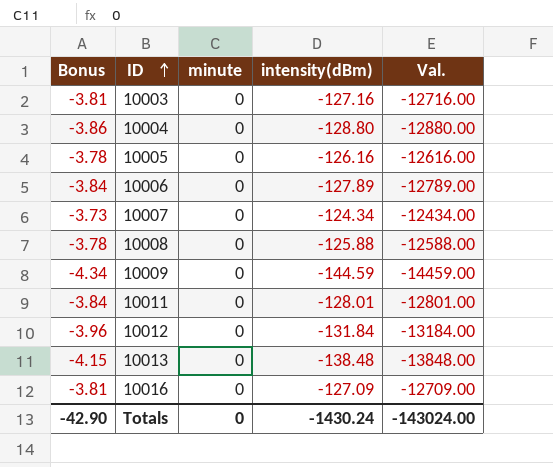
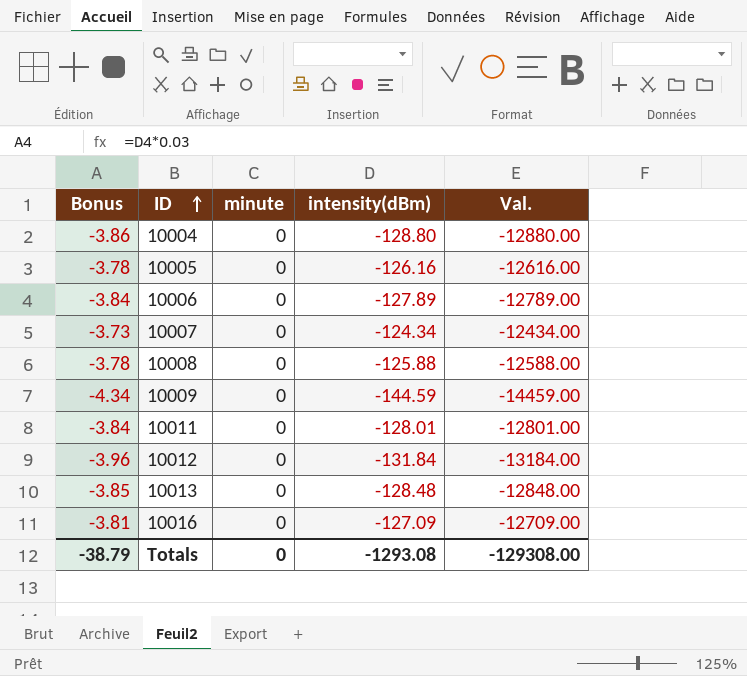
row 10003: -3.81 | 0 | -127.16 | -12716.00 -> none
10013 | Bonus: -4.15 -> -3.85
10013 | intensity(dBm): -138.48 -> -128.48
10013 | Val.: -13848.00 -> -12848.00
Totals | Bonus: -42.90 -> -38.79
Totals | intensity(dBm): -1430.24 -> -1293.08
Totals | Val.: -143024.00 -> -129308.00

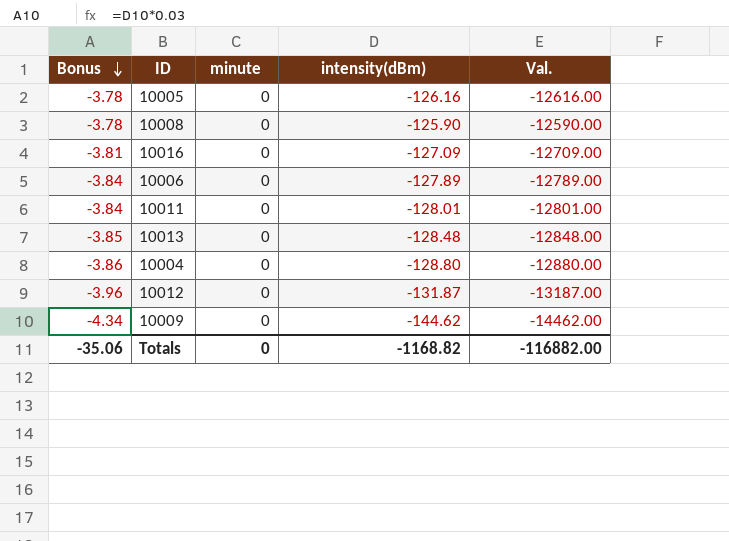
row order: ID ascending -> Bonus descending
row 10007: -3.73 | 0 | -124.34 | -12434.00 -> none
10008 | intensity(dBm): -125.88 -> -125.90
10008 | Val.: -12588.00 -> -12590.00
10012 | intensity(dBm): -131.84 -> -131.87
10012 | Val.: -13184.00 -> -13187.00
10009 | intensity(dBm): -144.59 -> -144.62
10009 | Val.: -14459.00 -> -14462.00
Totals | Bonus: -38.79 -> -35.06
Totals | intensity(dBm): -1293.08 -> -1168.82
Totals | Val.: -129308.00 -> -116882.00

